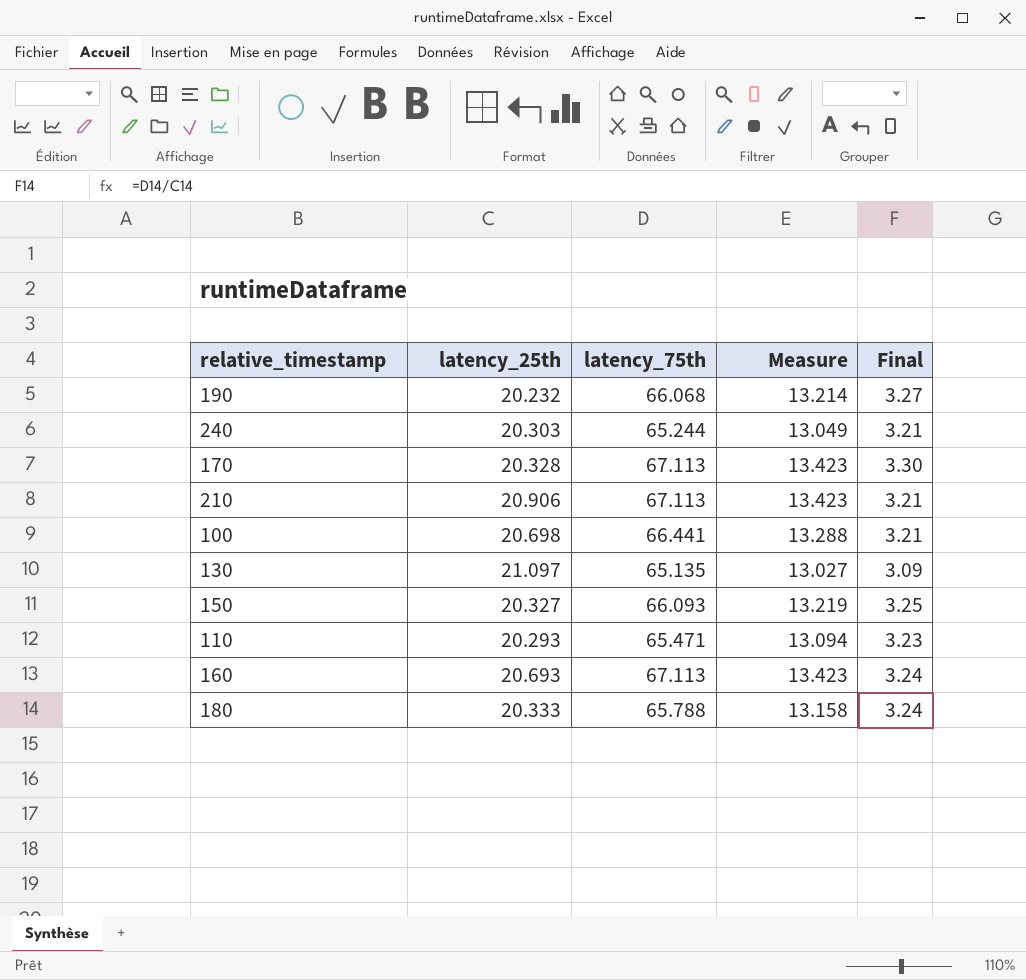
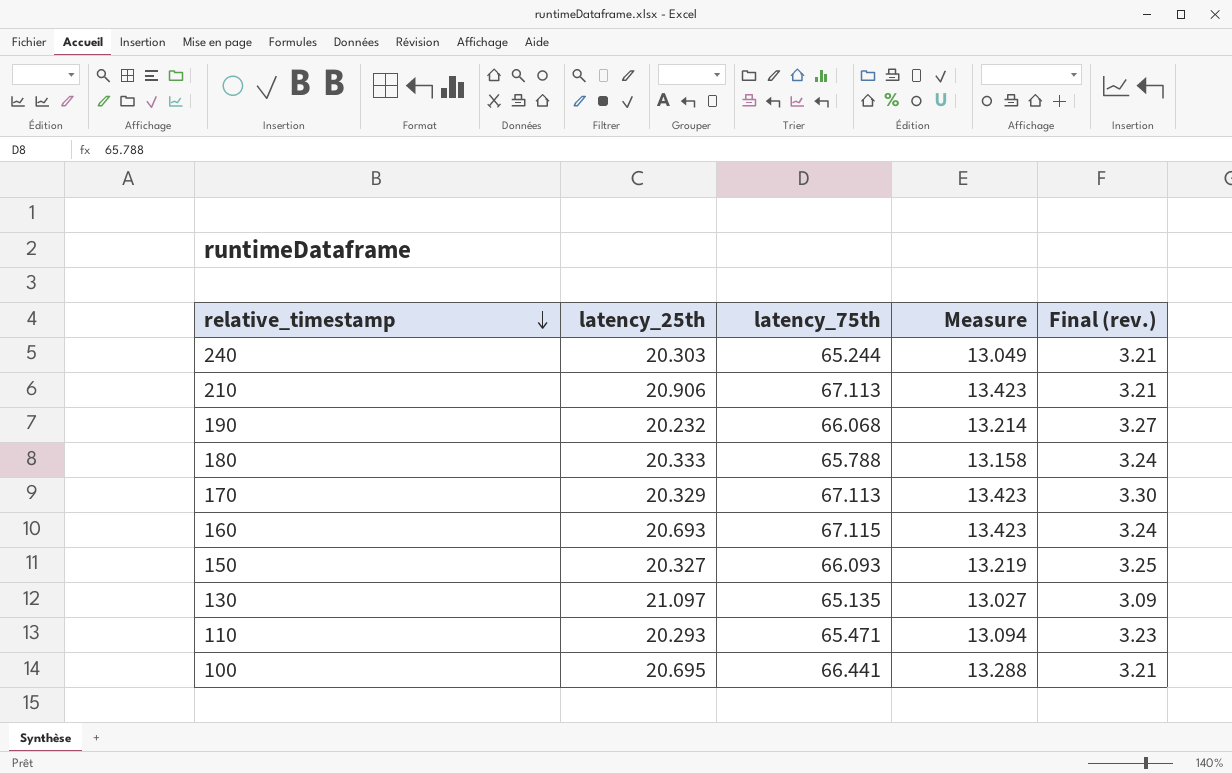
row order: none -> relative_timestamp descending
column name: Final -> Final (rev.)
170 | latency_25th: 20.328 -> 20.329
160 | latency_75th: 67.113 -> 67.115
100 | latency_25th: 20.698 -> 20.695

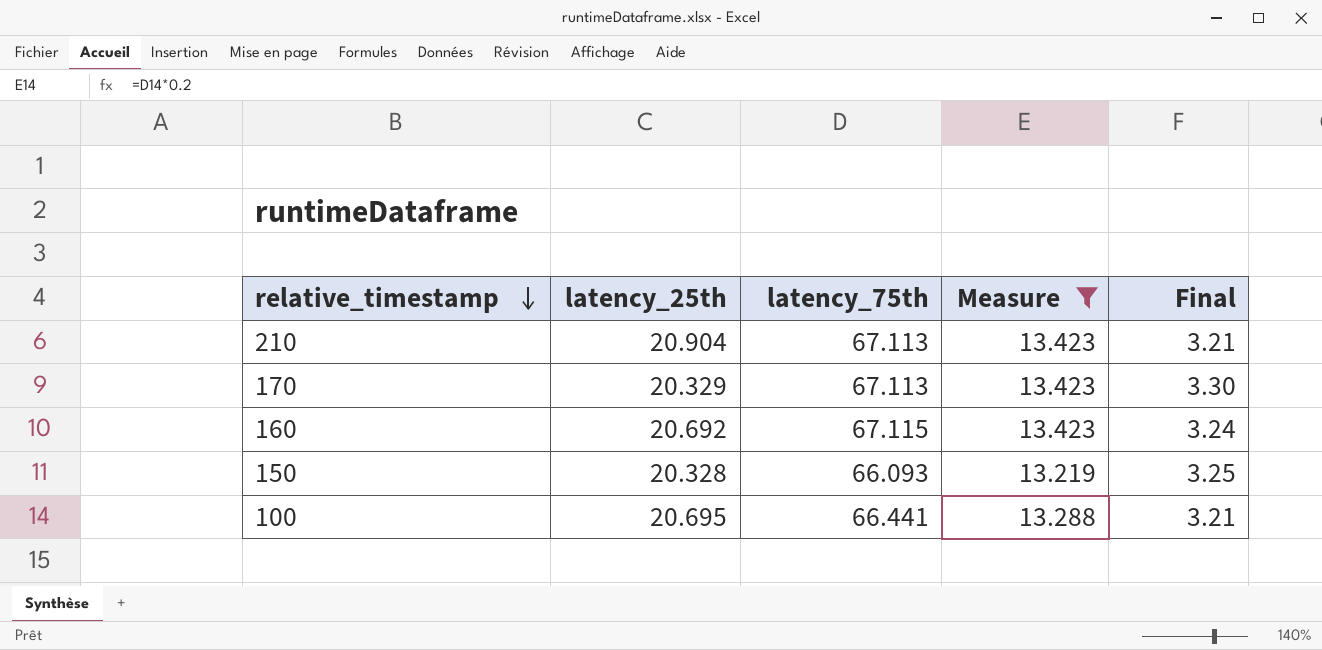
filter: none -> Measure >= 13.219
column name: Final (rev.) -> Final
210 | latency_25th: 20.906 -> 20.904
160 | latency_25th: 20.693 -> 20.692
150 | latency_25th: 20.327 -> 20.328

